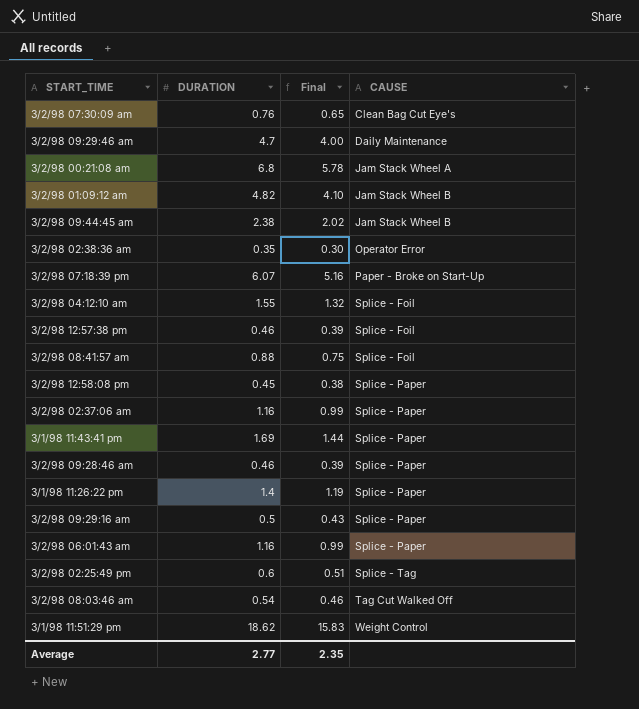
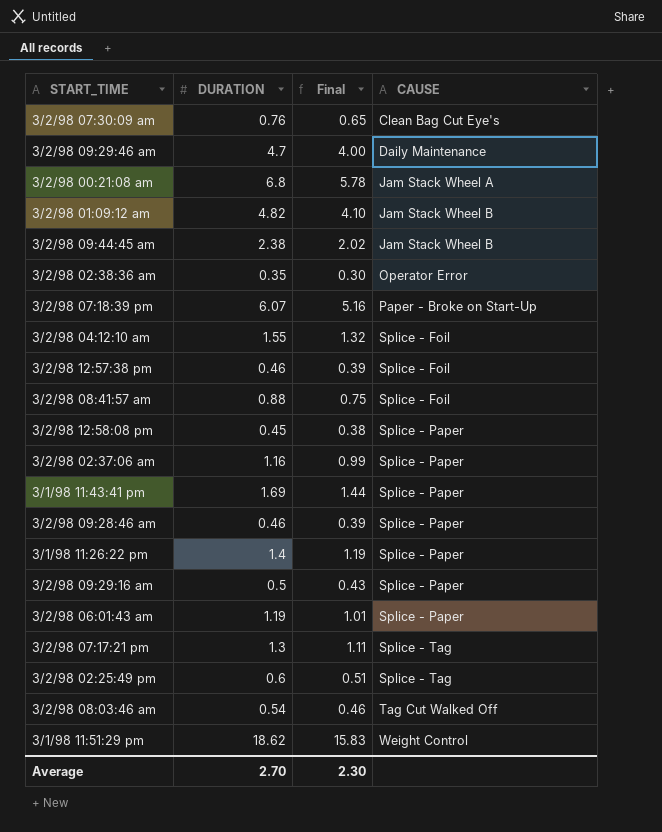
3/2/98 06:01:43 am | DURATION: 1.16 -> 1.19
3/2/98 06:01:43 am | Final: 0.99 -> 1.01
row 3/2/98 07:17:21 pm: none -> 1.3 | 1.11 | Splice - Tag
Average | DURATION: 2.77 -> 2.70
Average | Final: 2.35 -> 2.30

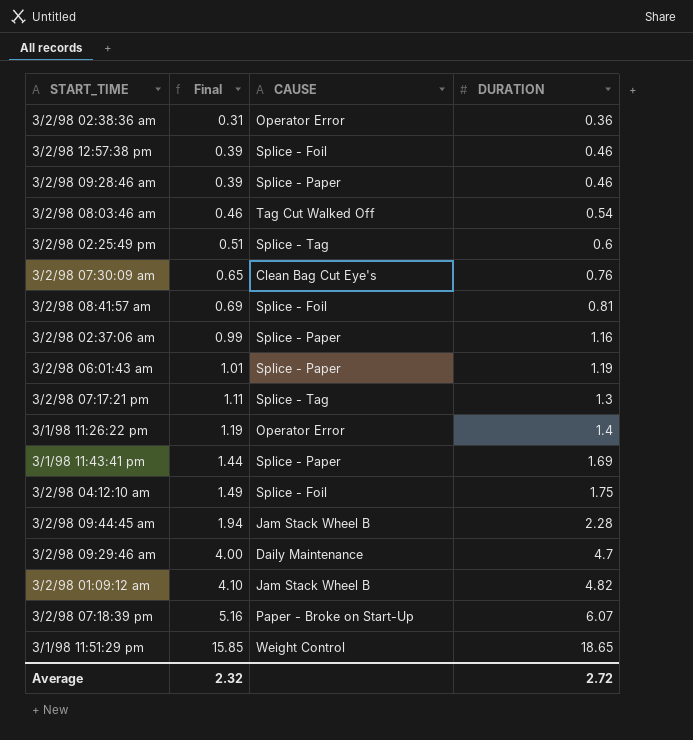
row order: CAUSE ascending -> Final ascending
column DURATION | position: 2 -> 4
row 3/2/98 00:21:08 am: 6.8 | 5.78 | Jam Stack Wheel A -> none
row 3/2/98 12:58:08 pm: 0.45 | 0.38 | Splice - Paper -> none
row 3/2/98 09:29:16 am: 0.5 | 0.43 | Splice - Paper -> none
3/2/98 02:38:36 am | Final: 0.30 -> 0.31
3/2/98 02:38:36 am | DURATION: 0.35 -> 0.36
3/2/98 08:41:57 am | Final: 0.75 -> 0.69
3/2/98 08:41:57 am | DURATION: 0.88 -> 0.81
3/1/98 11:26:22 pm | CAUSE: Splice - Paper -> Operator Error
3/2/98 04:12:10 am | Final: 1.32 -> 1.49
3/2/98 04:12:10 am | DURATION: 1.55 -> 1.75
3/2/98 09:44:45 am | Final: 2.02 -> 1.94
3/2/98 09:44:45 am | DURATION: 2.38 -> 2.28
3/1/98 11:51:29 pm | Final: 15.83 -> 15.85
3/1/98 11:51:29 pm | DURATION: 18.62 -> 18.65
Average | Final: 2.30 -> 2.32
Average | DURATION: 2.70 -> 2.72

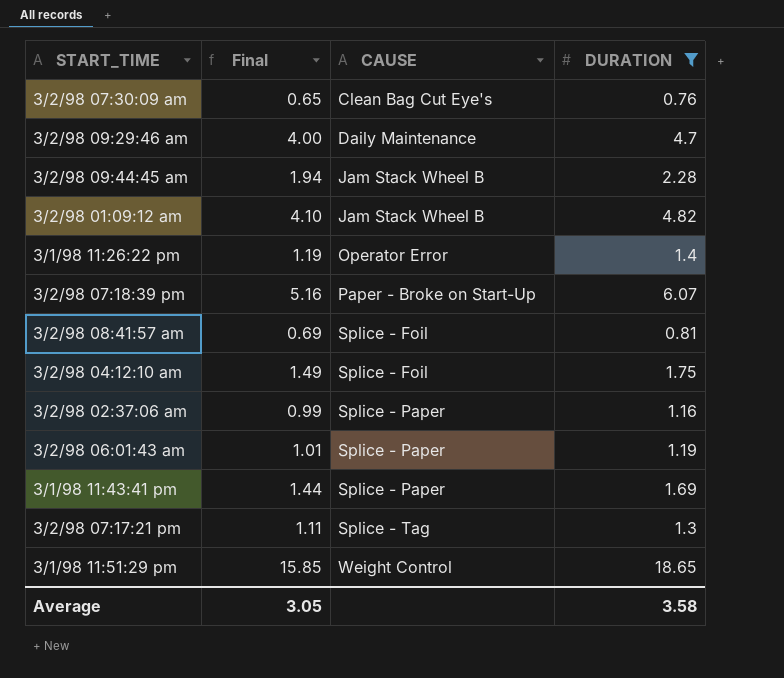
filter: none -> DURATION >= 0.76
row order: Final ascending -> CAUSE ascending
Average | Final: 2.32 -> 3.05
Average | DURATION: 2.72 -> 3.58

